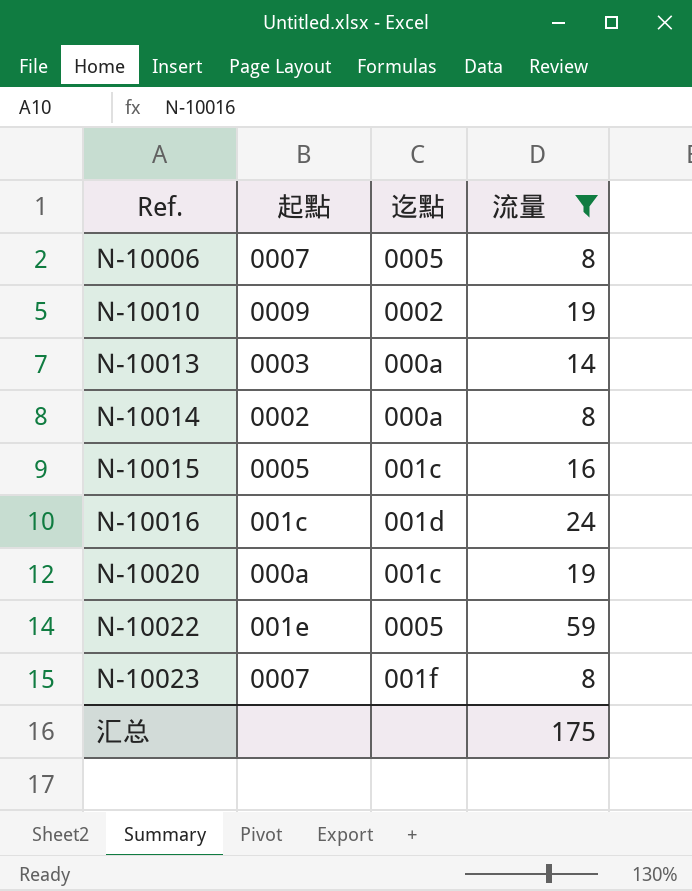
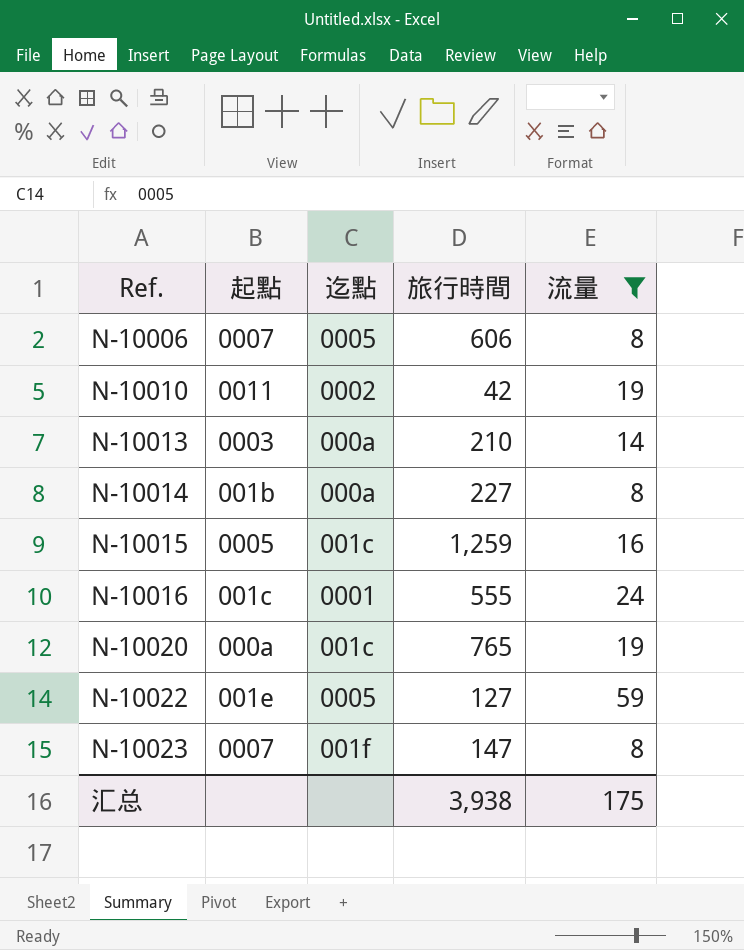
column 旅行時間 | position: none -> 4
N-10010 | 起點: 0009 -> 0011
N-10014 | 起點: 0002 -> 001b
N-10016 | 迄點: 001d -> 0001

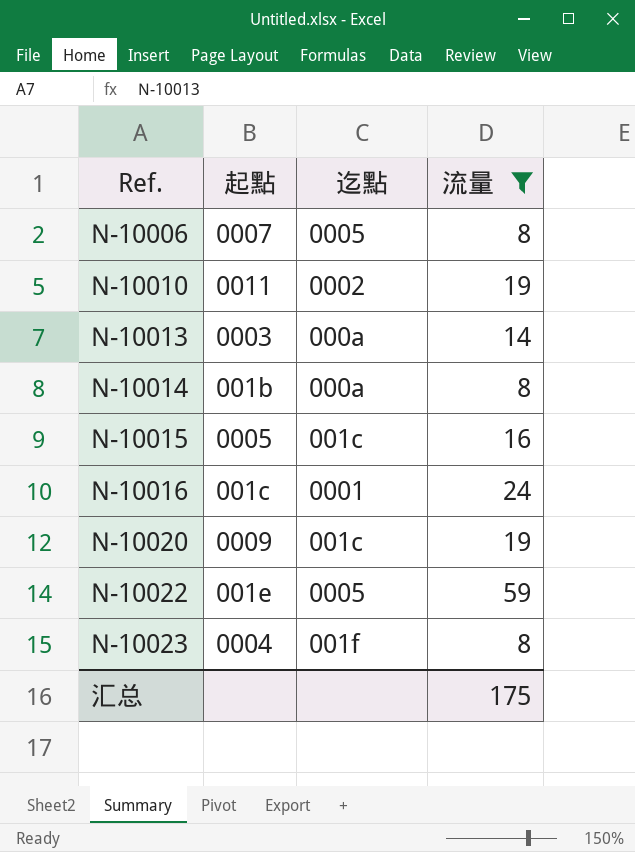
column 旅行時間 | position: 4 -> none
N-10020 | 起點: 000a -> 0009
N-10023 | 起點: 0007 -> 0004

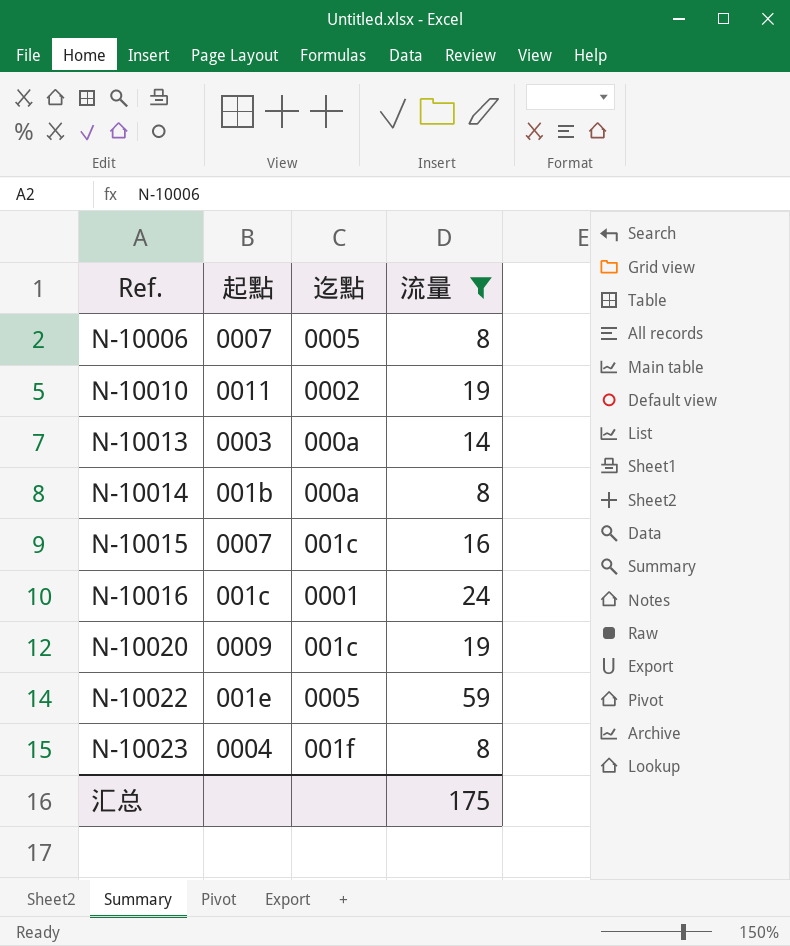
N-10015 | 起點: 0005 -> 0007

